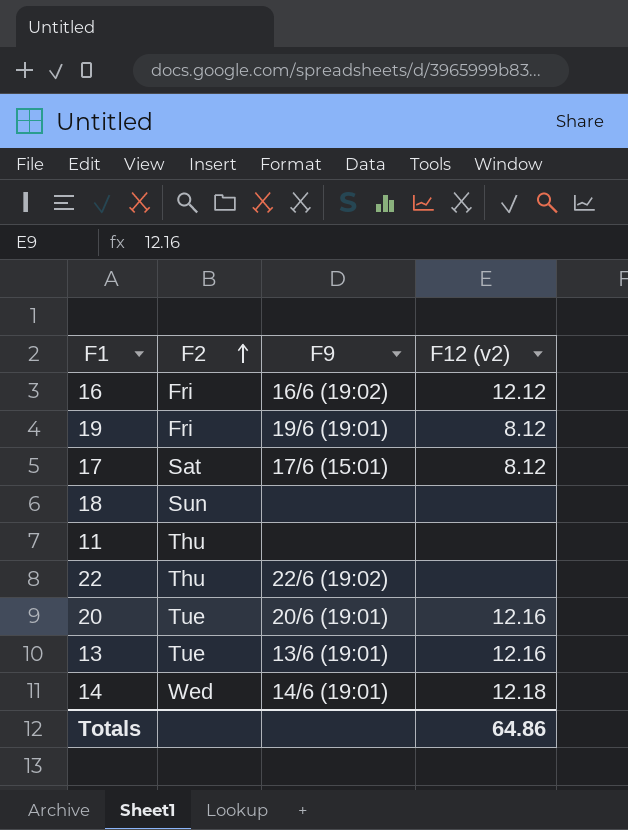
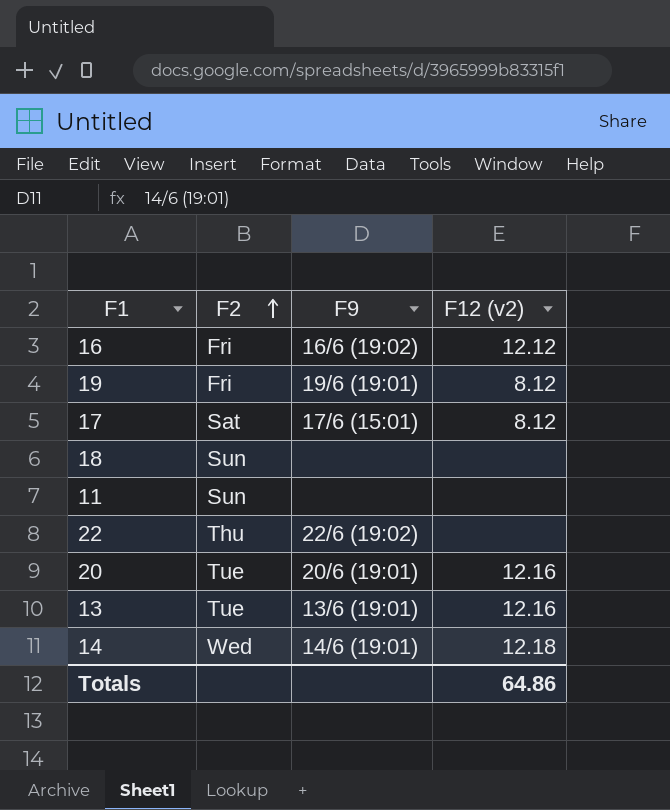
11 | F2: Thu -> Sun

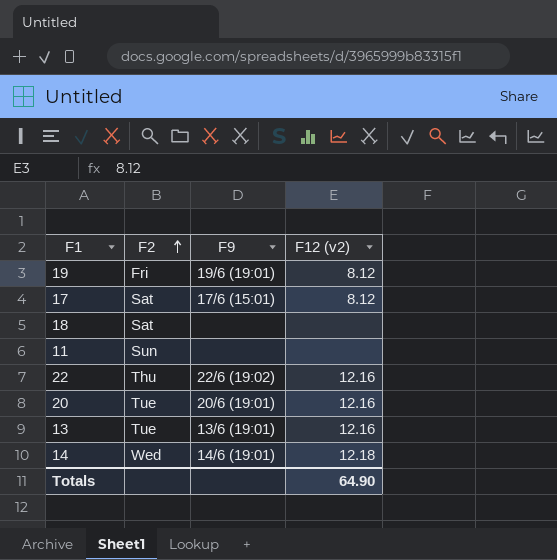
row 16: Fri | 16/6 (19:02) | 12.12 -> none
18 | F2: Sun -> Sat
22 | F12 (v2): none -> 12.16
Totals | F12 (v2): 64.86 -> 64.90

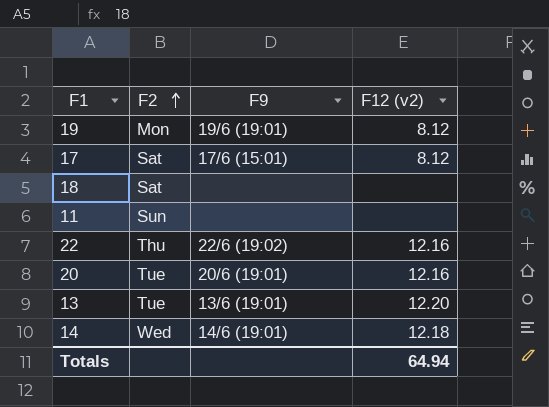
19 | F2: Fri -> Mon
13 | F12 (v2): 12.16 -> 12.20
Totals | F12 (v2): 64.90 -> 64.94

